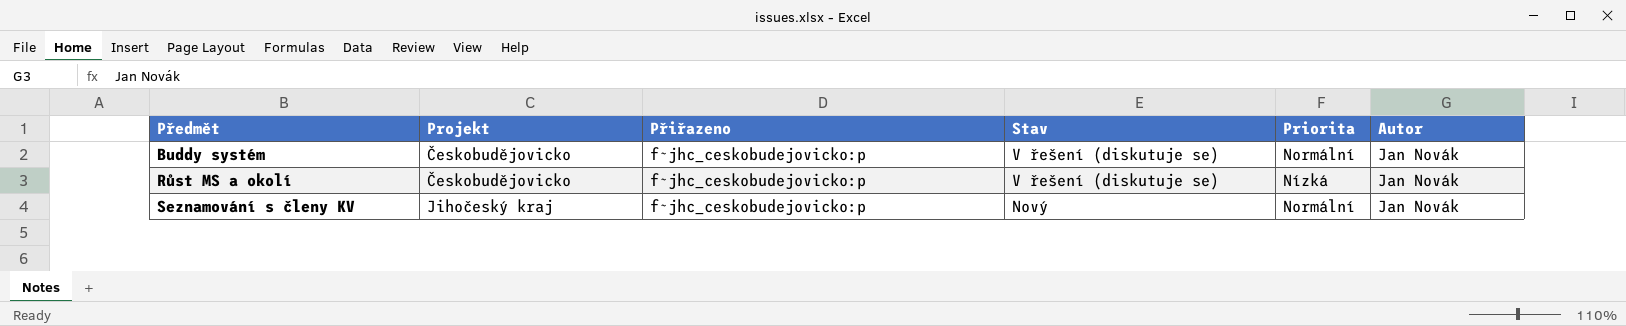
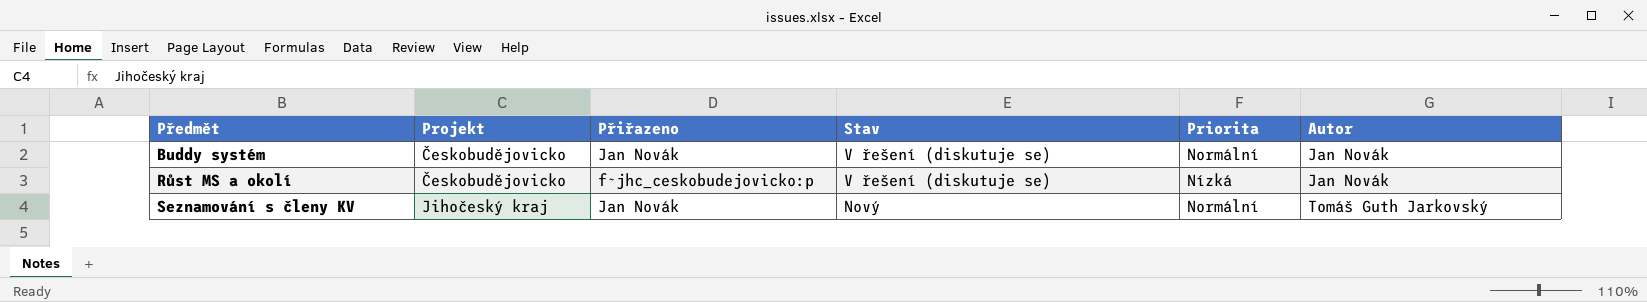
Buddy systém | Přiřazeno: f~jhc_ceskobudejovicko:p -> Jan Novák
Seznamování s členy KV | Přiřazeno: f~jhc_ceskobudejovicko:p -> Jan Novák
Seznamování s členy KV | Autor: Jan Novák -> Tomáš Guth Jarkovský

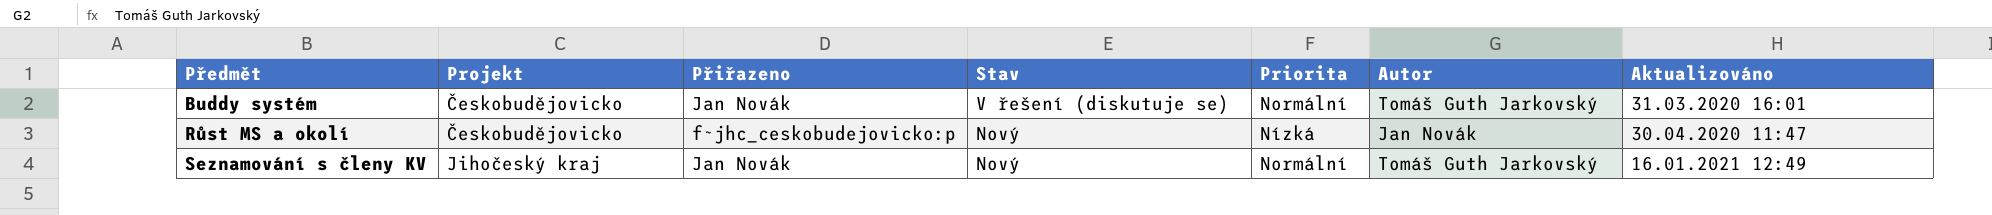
column Aktualizováno | position: none -> 7
Buddy systém | Autor: Jan Novák -> Tomáš Guth Jarkovský
Růst MS a okolí | Stav: V řešení (diskutuje se) -> Nový

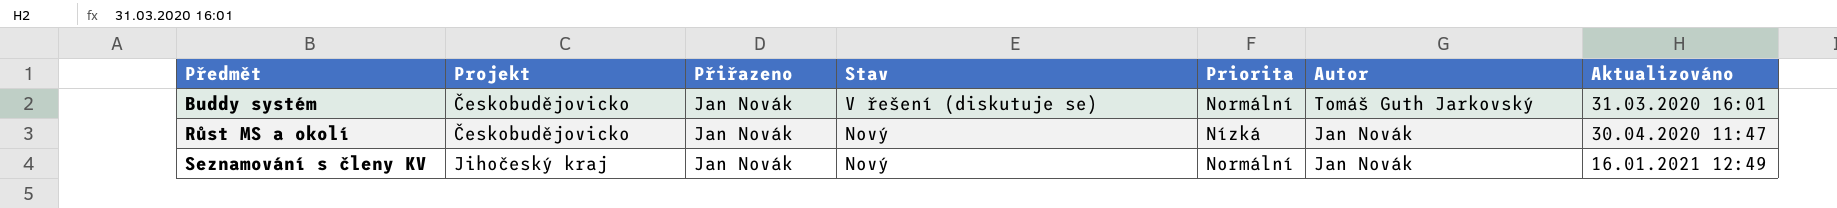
Růst MS a okolí | Přiřazeno: f~jhc_ceskobudejovicko:p -> Jan Novák
Seznamování s členy KV | Autor: Tomáš Guth Jarkovský -> Jan Novák

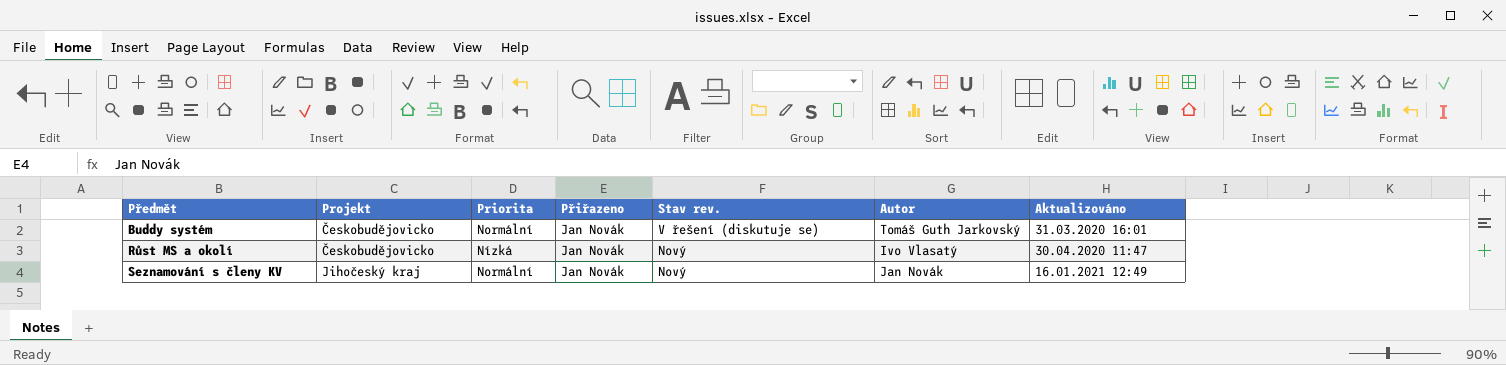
column Priorita | position: 5 -> 3
column name: Stav -> Stav rev.
Růst MS a okolí | Autor: Jan Novák -> Ivo Vlasatý

